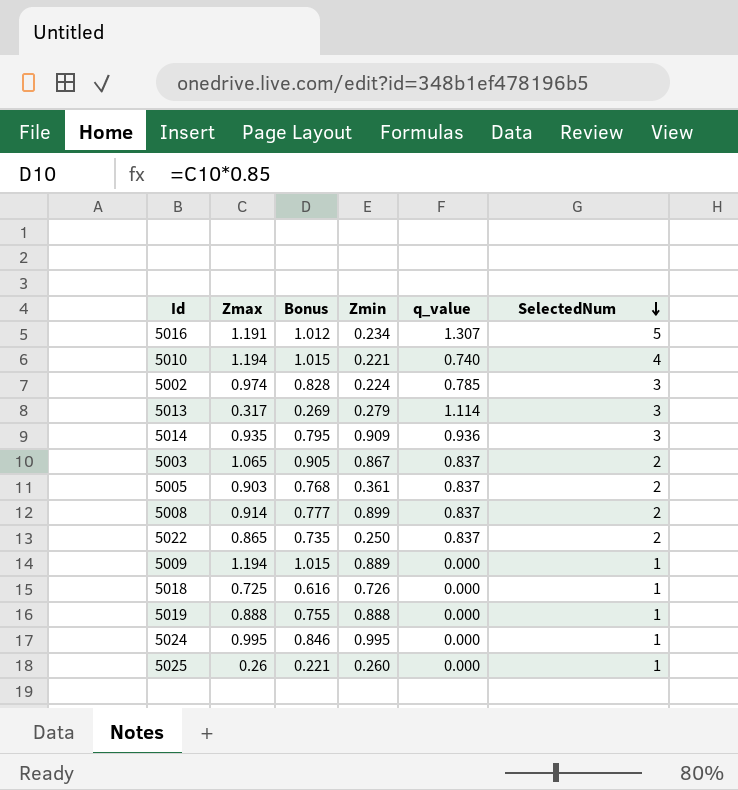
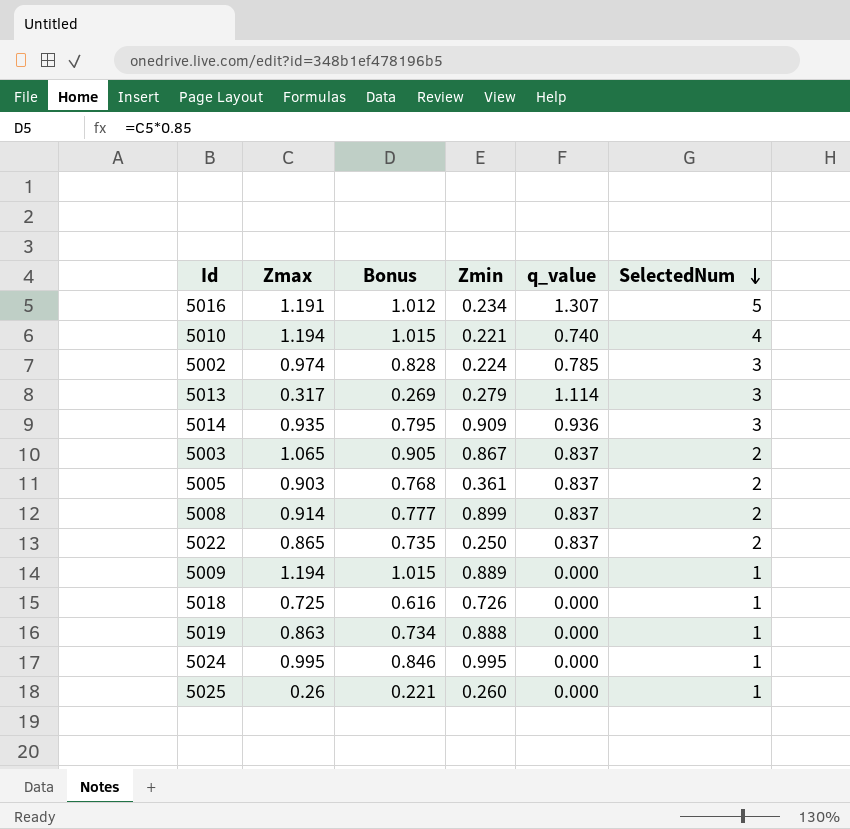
5019 | Zmax: 0.888 -> 0.863
5019 | Bonus: 0.755 -> 0.734

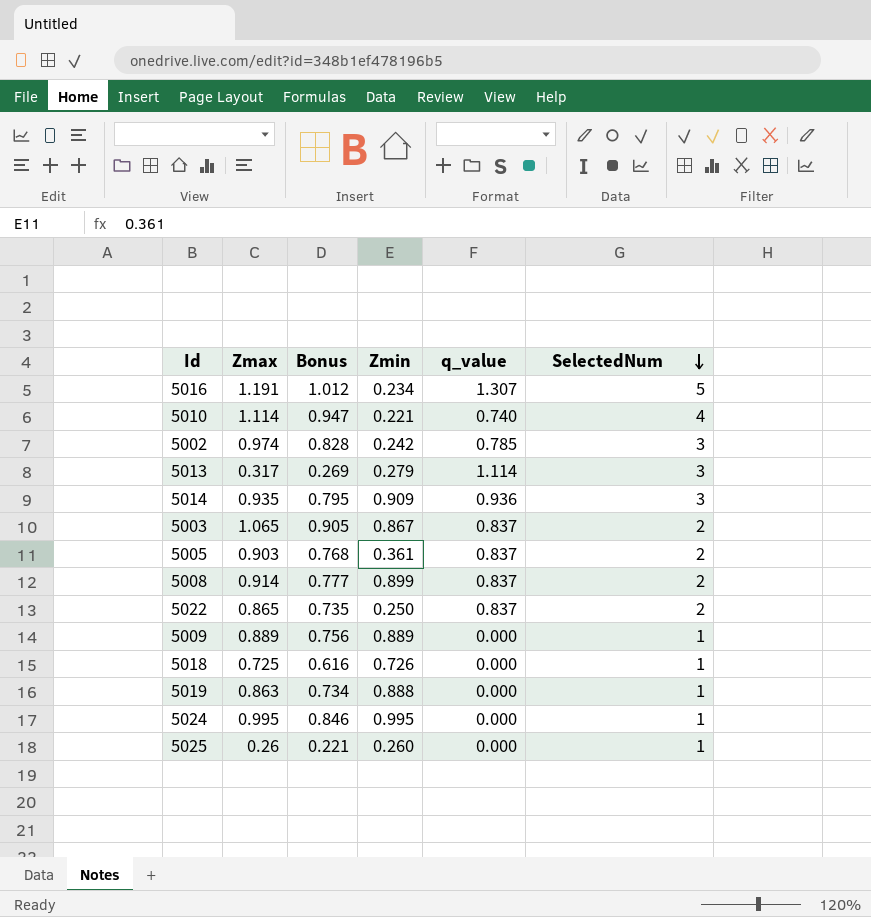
5010 | Zmax: 1.194 -> 1.114
5010 | Bonus: 1.015 -> 0.947
5002 | Zmin: 0.224 -> 0.242
5009 | Zmax: 1.194 -> 0.889
5009 | Bonus: 1.015 -> 0.756

